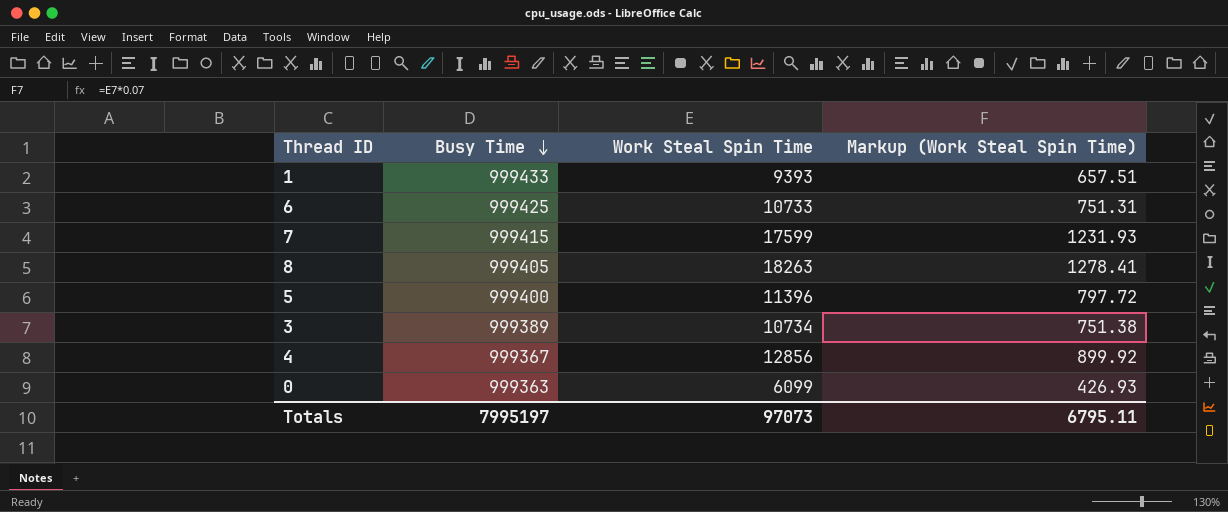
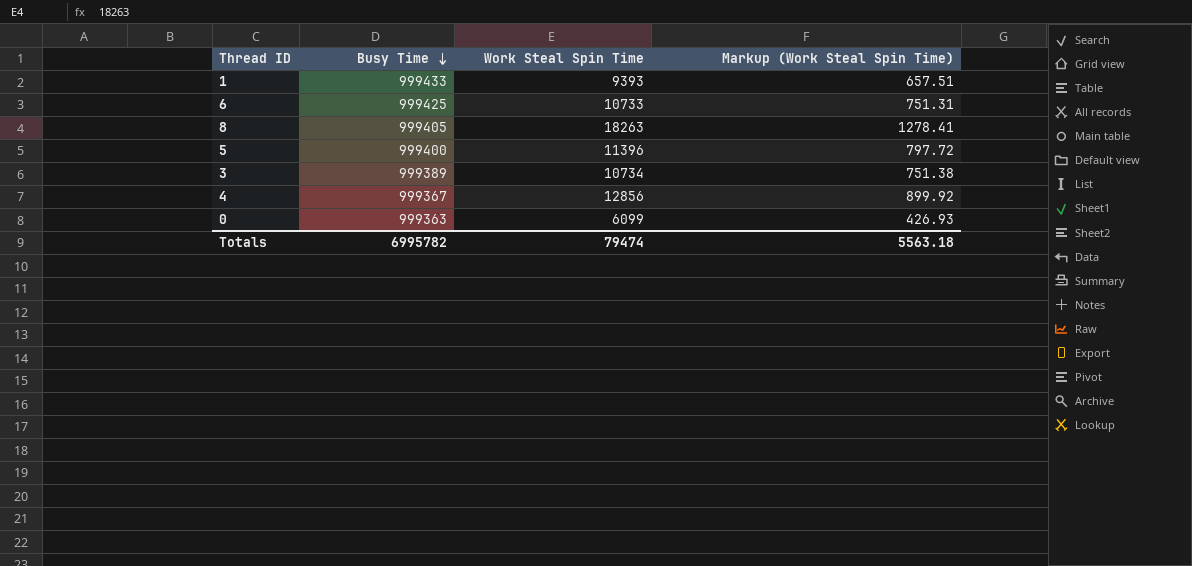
row 7: 999415 | 17599 | 1231.93 -> none
Totals | Busy Time: 7995197 -> 6995782
Totals | Work Steal Spin Time: 97073 -> 79474
Totals | Markup (Work Steal Spin Time): 6795.11 -> 5563.18

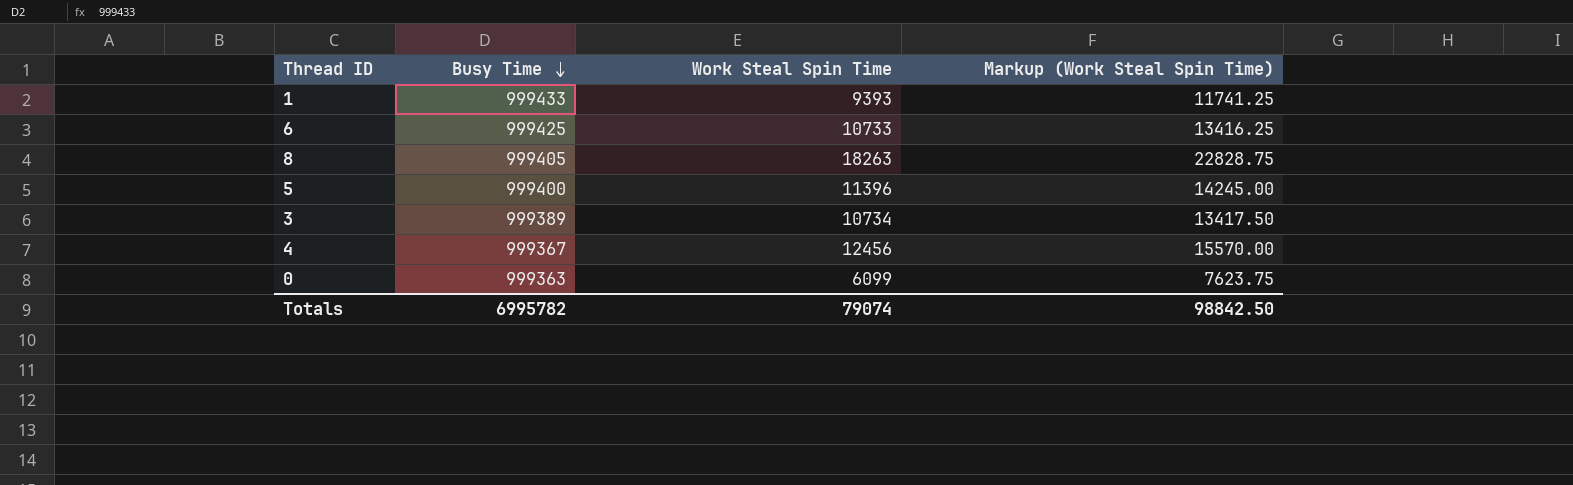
column Markup (Work Steal Spin Time) | formula: [Work Steal Spin Time] * 0.07 -> [Work Steal Spin Time] * 1.25
4 | Work Steal Spin Time: 12856 -> 12456
Totals | Work Steal Spin Time: 79474 -> 79074
Totals | Markup (Work Steal Spin Time): 5563.18 -> 98842.50

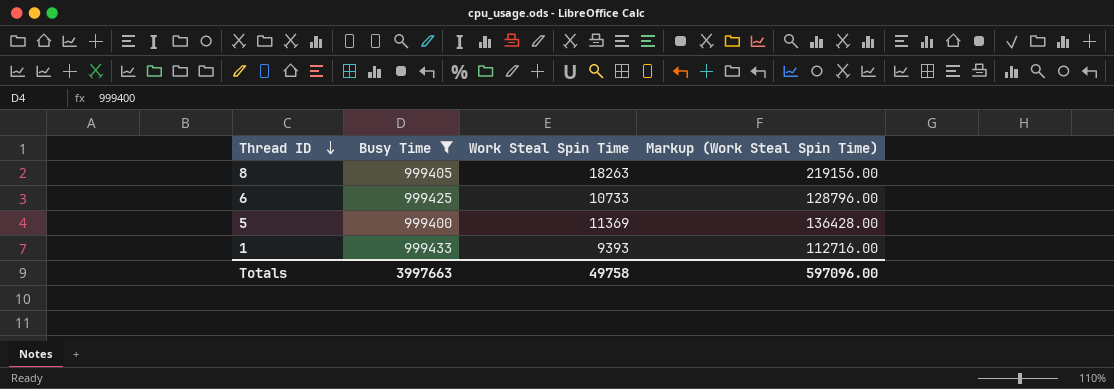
filter: none -> Busy Time >= 999400
row order: Busy Time descending -> Thread ID descending
column Markup (Work Steal Spin Time) | formula: [Work Steal Spin Time] * 1.25 -> [Work Steal Spin Time] * 12
5 | Work Steal Spin Time: 11396 -> 11369
Totals | Busy Time: 6995782 -> 3997663
Totals | Work Steal Spin Time: 79074 -> 49758
Totals | Markup (Work Steal Spin Time): 98842.50 -> 597096.00

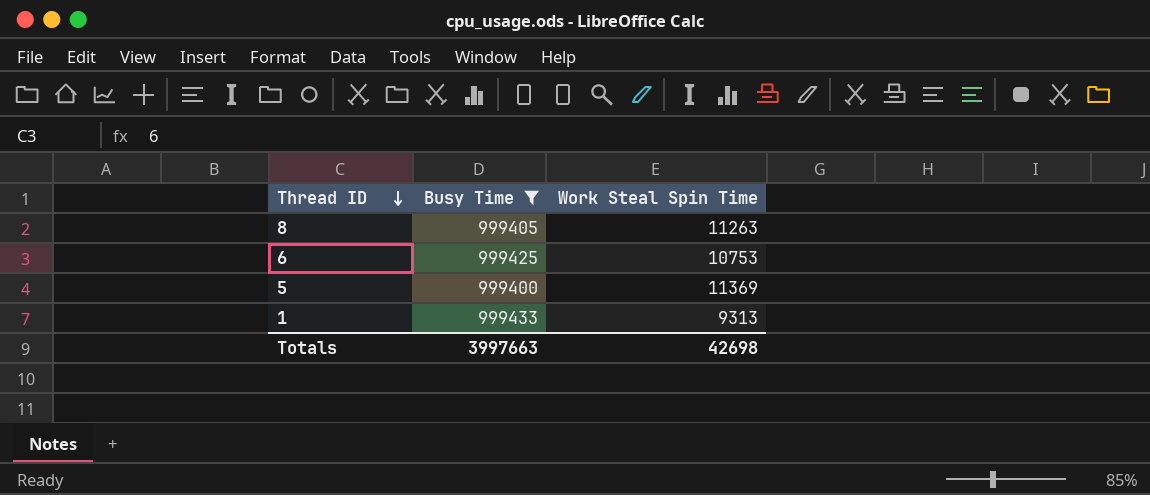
column Markup (Work Steal Spin Time) | formula: [Work Steal Spin Time] * 12 -> none
8 | Work Steal Spin Time: 18263 -> 11263
6 | Work Steal Spin Time: 10733 -> 10753
1 | Work Steal Spin Time: 9393 -> 9313
Totals | Work Steal Spin Time: 49758 -> 42698

